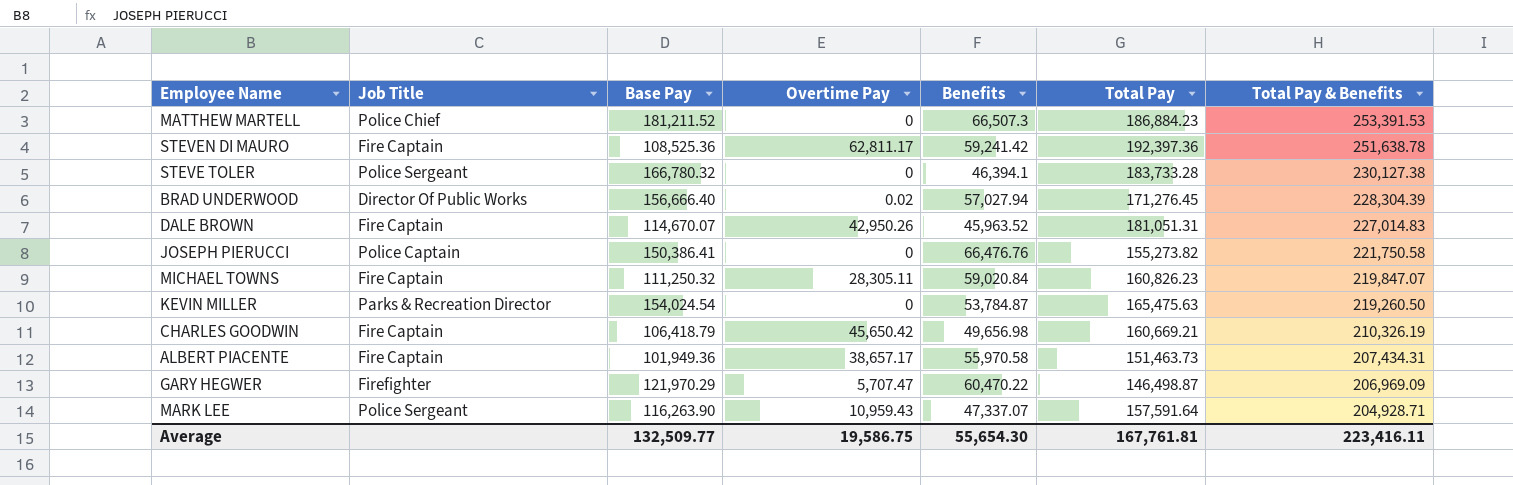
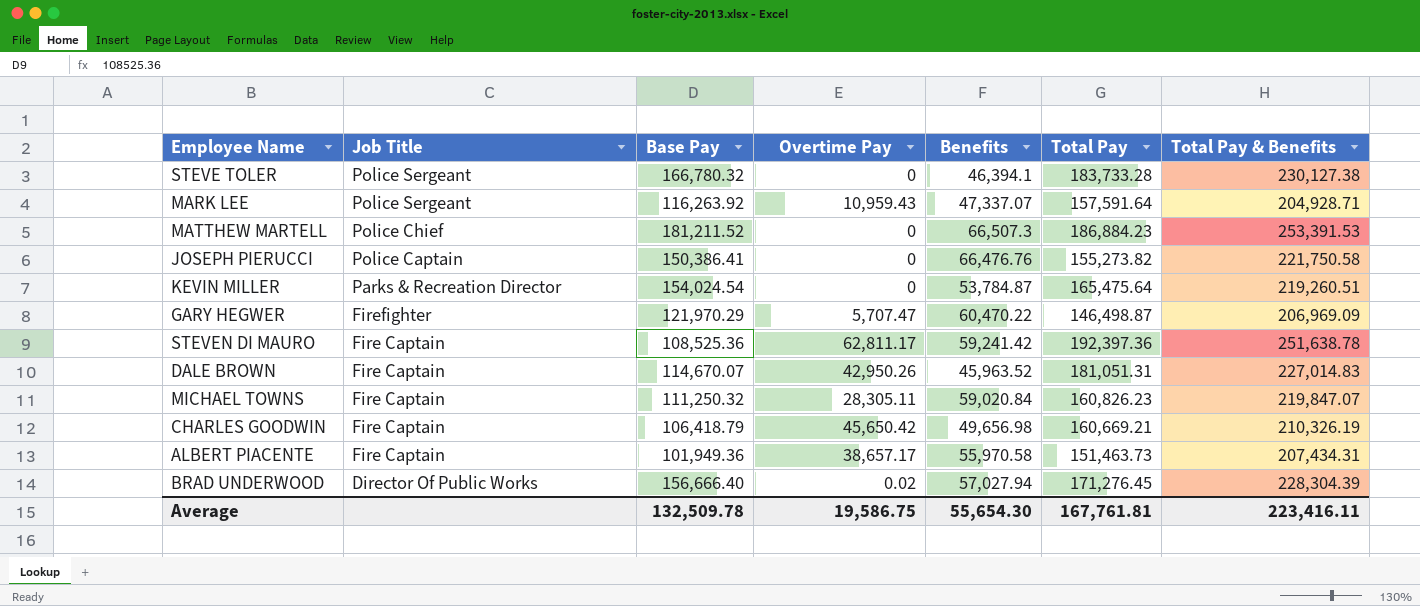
row order: Total Pay & Benefits descending -> Job Title descending
MARK LEE | Base Pay: 116,263.90 -> 116,263.92
KEVIN MILLER | Total Pay: 165,475.63 -> 165,475.64
KEVIN MILLER | Total Pay & Benefits: 219,260.50 -> 219,260.51
Average | Base Pay: 132,509.77 -> 132,509.78

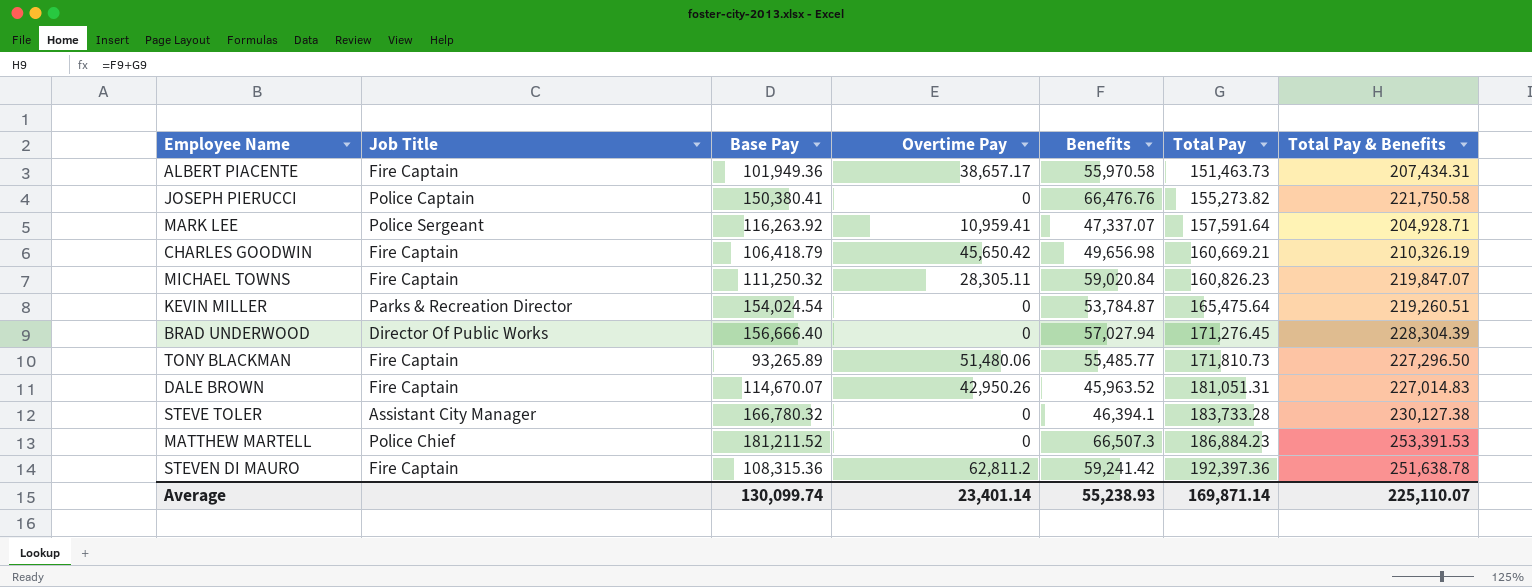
row order: Job Title descending -> Total Pay ascending
row GARY HEGWER: Firefighter | 121,970.29 | 5,707.47 | 60,470.22 | 146,498.87 | 206,969.09 -> none
JOSEPH PIERUCCI | Base Pay: 150,386.41 -> 150,380.41
MARK LEE | Overtime Pay: 10,959.43 -> 10,959.41
BRAD UNDERWOOD | Overtime Pay: 0.02 -> 0
row TONY BLACKMAN: none -> Fire Captain | 93,265.89 | 51,480.06 | 55,485.77 | 171,810.73 | 227,296.50
STEVE TOLER | Job Title: Police Sergeant -> Assistant City Manager
STEVEN DI MAURO | Base Pay: 108,525.36 -> 108,315.36
STEVEN DI MAURO | Overtime Pay: 62,811.17 -> 62,811.2
Average | Base Pay: 132,509.78 -> 130,099.74
Average | Overtime Pay: 19,586.75 -> 23,401.14
Average | Benefits: 55,654.30 -> 55,238.93
Average | Total Pay: 167,761.81 -> 169,871.14
Average | Total Pay & Benefits: 223,416.11 -> 225,110.07

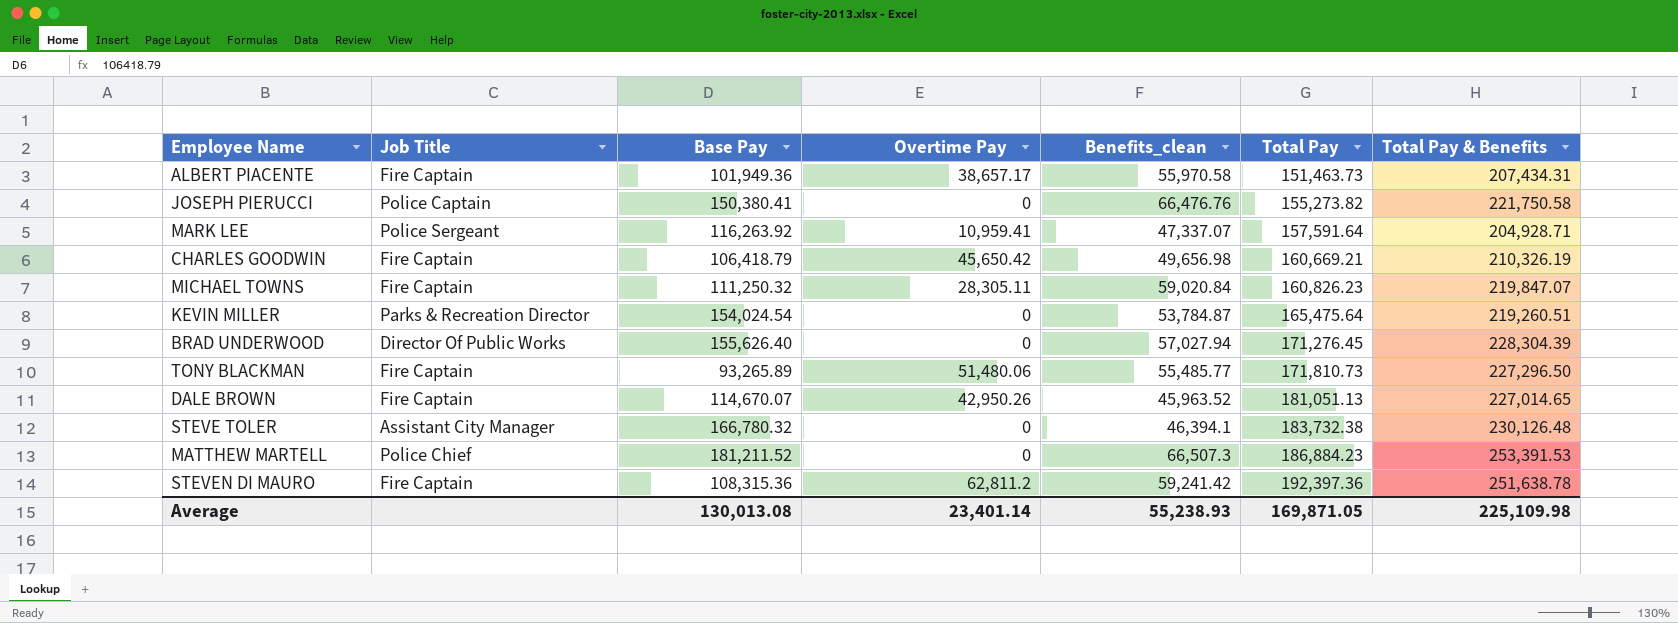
column name: Benefits -> Benefits_clean
BRAD UNDERWOOD | Base Pay: 156,666.40 -> 155,626.40
DALE BROWN | Total Pay: 181,051.31 -> 181,051.13
DALE BROWN | Total Pay & Benefits: 227,014.83 -> 227,014.65
STEVE TOLER | Total Pay: 183,733.28 -> 183,732.38
STEVE TOLER | Total Pay & Benefits: 230,127.38 -> 230,126.48
Average | Base Pay: 130,099.74 -> 130,013.08
Average | Total Pay: 169,871.14 -> 169,871.05
Average | Total Pay & Benefits: 225,110.07 -> 225,109.98

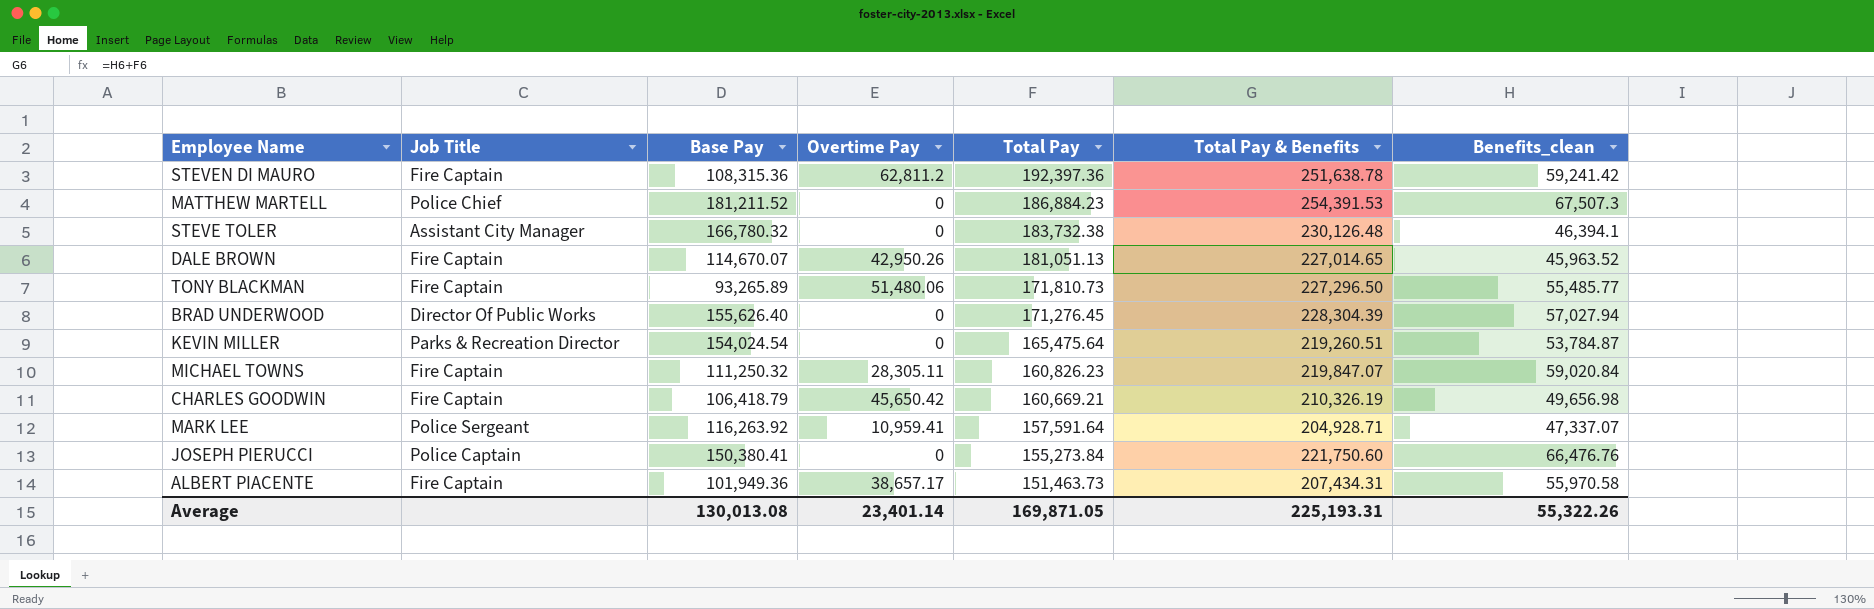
row order: Total Pay ascending -> Total Pay descending
column Benefits_clean | position: 5 -> 7
MATTHEW MARTELL | Total Pay & Benefits: 253,391.53 -> 254,391.53
MATTHEW MARTELL | Benefits_clean: 66,507.3 -> 67,507.3
JOSEPH PIERUCCI | Total Pay: 155,273.82 -> 155,273.84
JOSEPH PIERUCCI | Total Pay & Benefits: 221,750.58 -> 221,750.60
Average | Total Pay & Benefits: 225,109.98 -> 225,193.31
Average | Benefits_clean: 55,238.93 -> 55,322.26

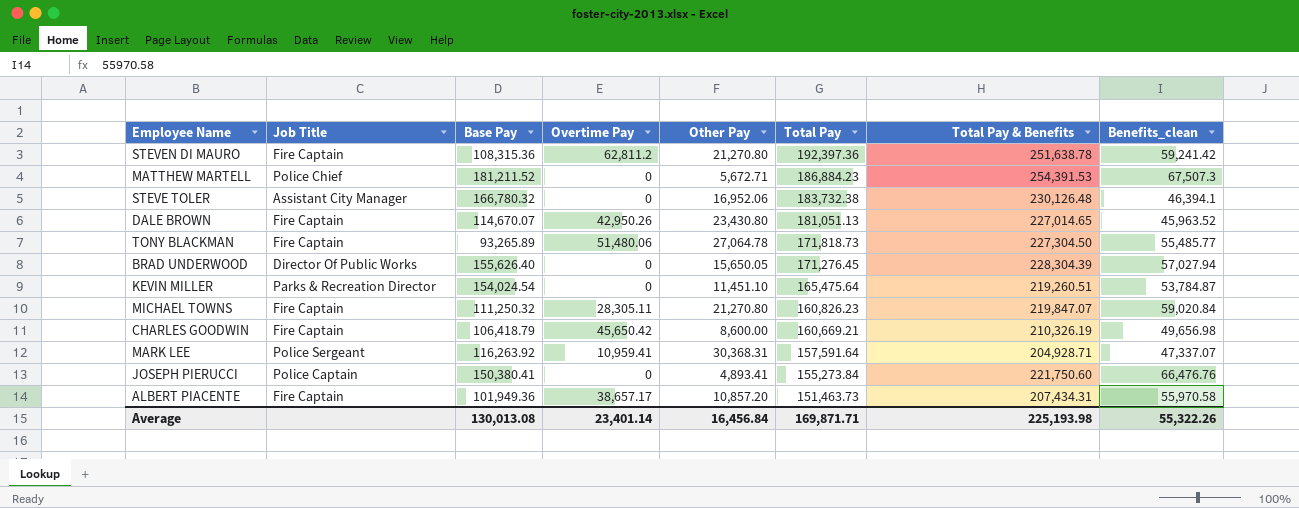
column Other Pay | position: none -> 5
TONY BLACKMAN | Total Pay: 171,810.73 -> 171,818.73
TONY BLACKMAN | Total Pay & Benefits: 227,296.50 -> 227,304.50
Average | Total Pay: 169,871.05 -> 169,871.71
Average | Total Pay & Benefits: 225,193.31 -> 225,193.98

